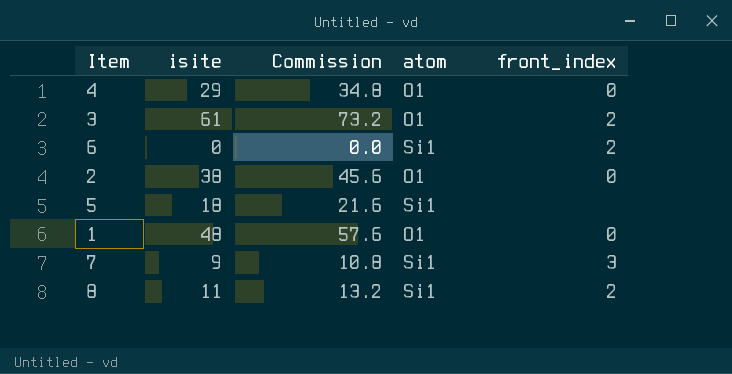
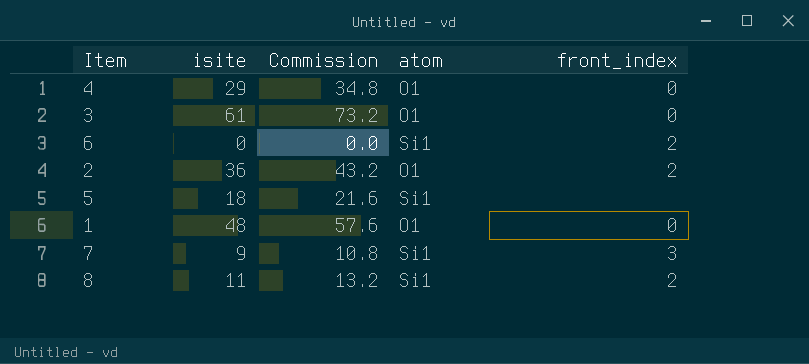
3 | front_index: 2 -> 0
2 | isite: 38 -> 36
2 | Commission: 45.6 -> 43.2
2 | front_index: 0 -> 2

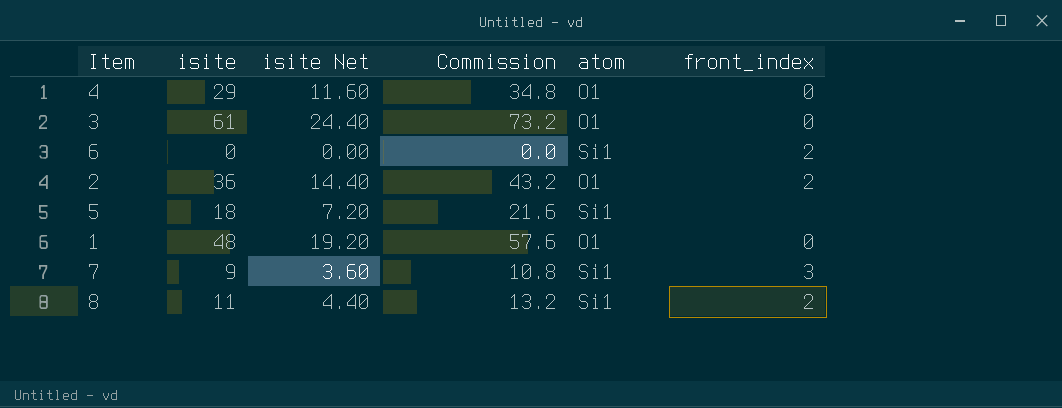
column isite Net | formula: none -> [isite] * 0.4

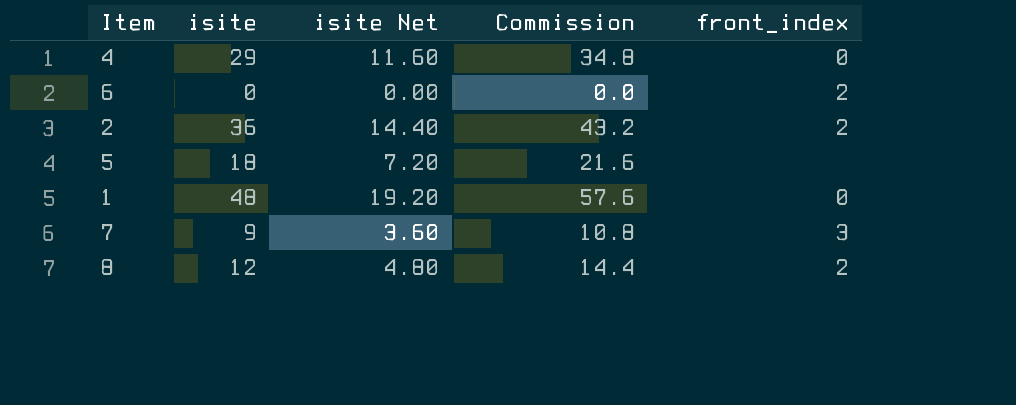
column atom | position: 5 -> none
row 3: 61 | 24.40 | 73.2 | O1 | 0 -> none
8 | isite: 11 -> 12
8 | isite Net: 4.40 -> 4.80
8 | Commission: 13.2 -> 14.4

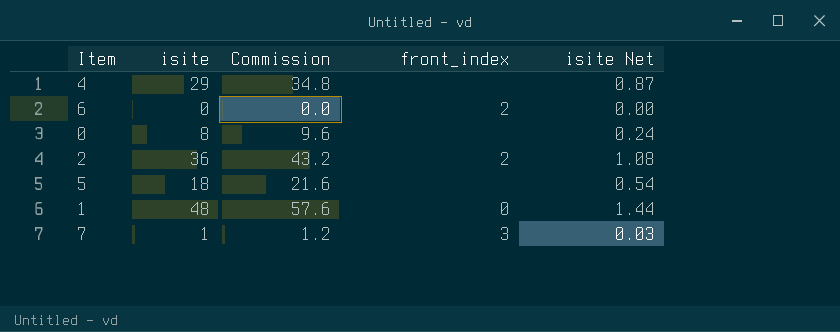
column isite Net | formula: [isite] * 0.4 -> [isite] * 0.03
column isite Net | position: 3 -> 5
row 8: 12 | 4.80 | 14.4 | 2 -> none
4 | front_index: 0 -> none
row 0: none -> 8 | 9.6 | none | 0.24
7 | isite: 9 -> 1
7 | Commission: 10.8 -> 1.2

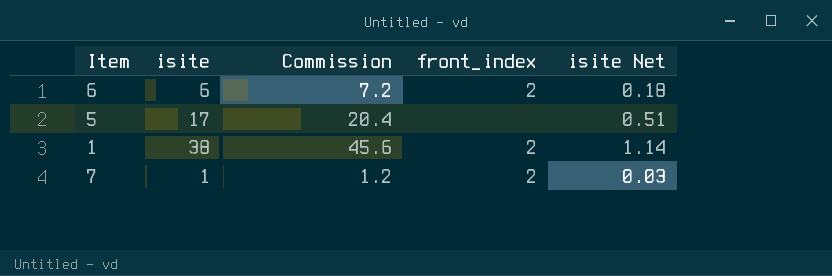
row 4: 29 | 34.8 | none | 0.87 -> none
row 0: 8 | 9.6 | none | 0.24 -> none
row 2: 36 | 43.2 | 2 | 1.08 -> none
6 | isite: 0 -> 6
6 | Commission: 0.0 -> 7.2
6 | isite Net: 0.00 -> 0.18
5 | isite: 18 -> 17
5 | Commission: 21.6 -> 20.4
5 | isite Net: 0.54 -> 0.51
1 | isite: 48 -> 38
1 | Commission: 57.6 -> 45.6
1 | front_index: 0 -> 2
1 | isite Net: 1.44 -> 1.14
7 | front_index: 3 -> 2

